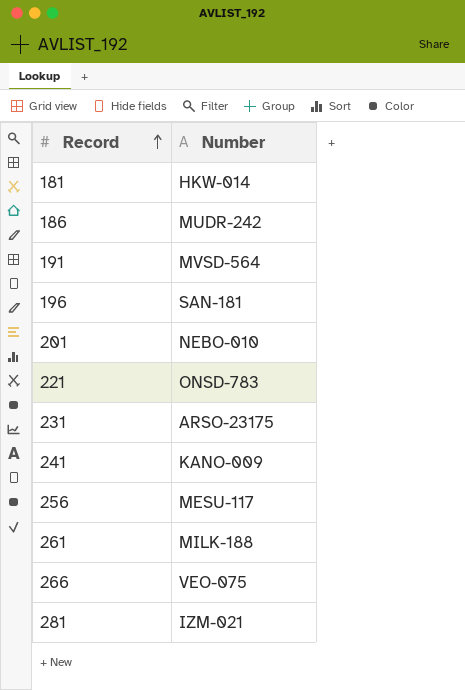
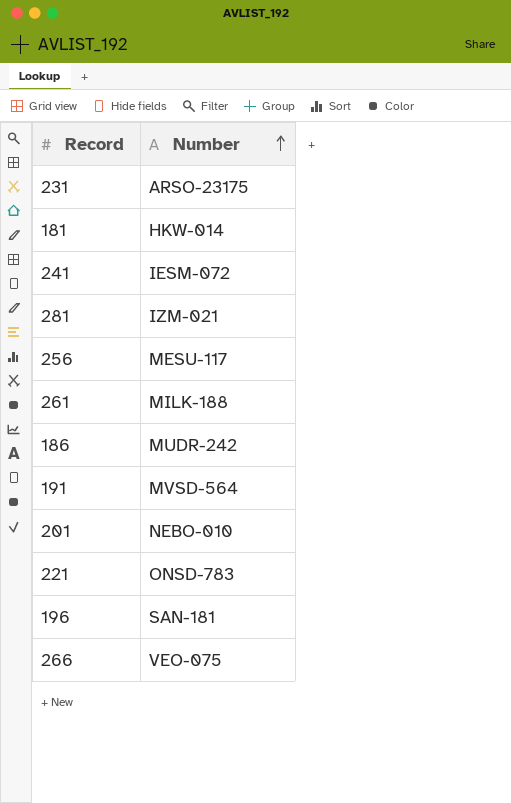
row order: Record ascending -> Number ascending
241 | Number: KANO-009 -> IESM-072

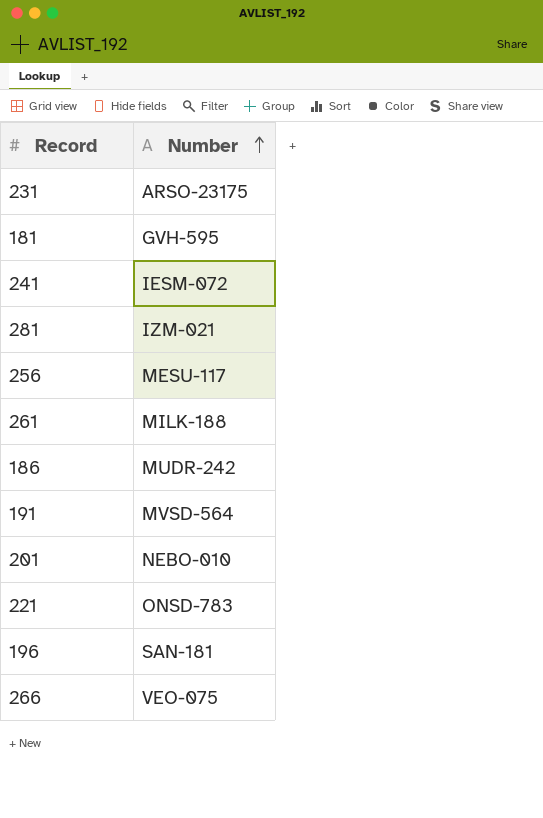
181 | Number: HKW-014 -> GVH-595

